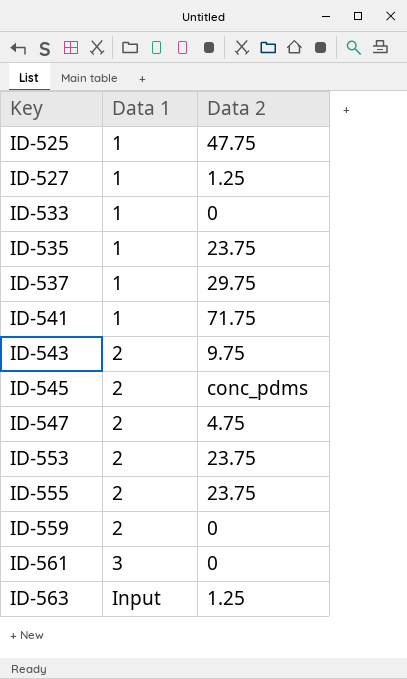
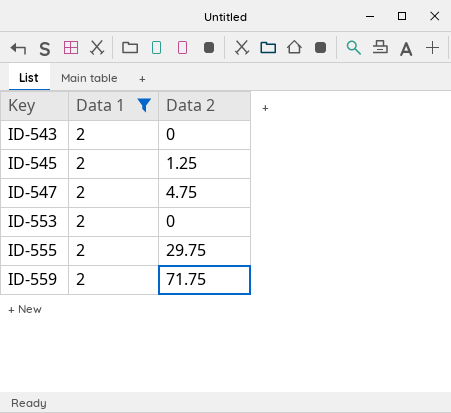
filter: none -> Data 1 = 2
ID-543 | Data 2: 9.75 -> 0
ID-545 | Data 2: conc_pdms -> 1.25
ID-553 | Data 2: 23.75 -> 0
ID-555 | Data 2: 23.75 -> 29.75
ID-559 | Data 2: 0 -> 71.75

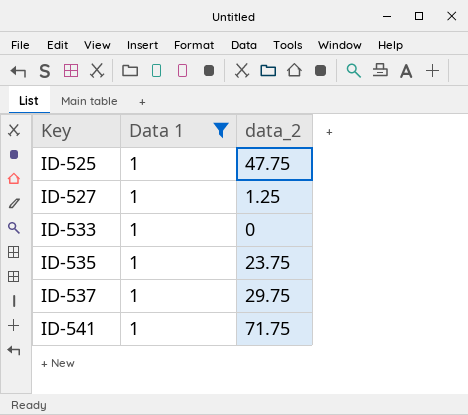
filter: Data 1 = 2 -> Data 1 = 1
column name: Data 2 -> data_2

